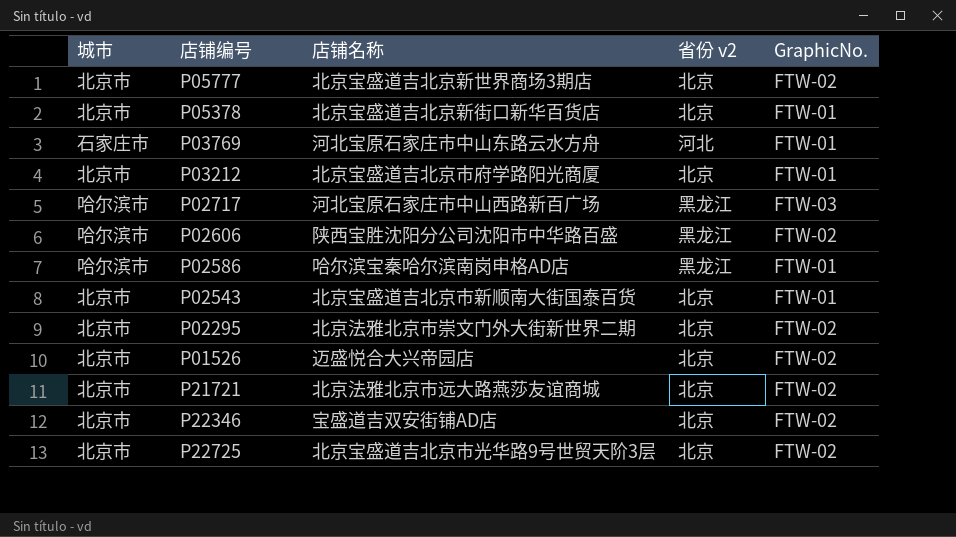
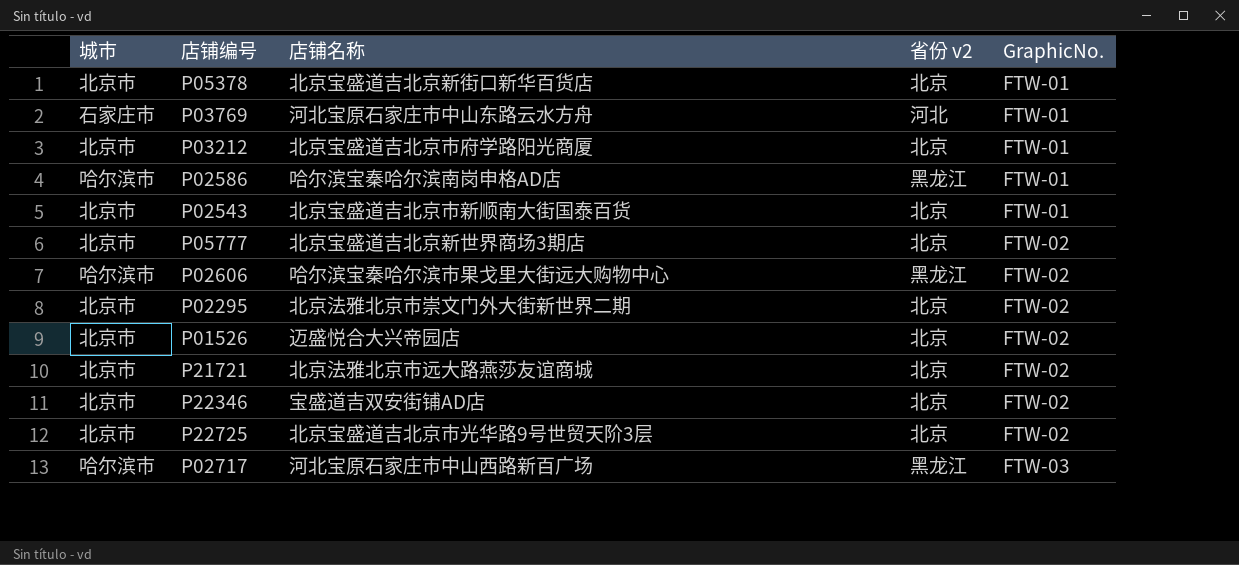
row order: none -> GraphicNo. ascending
P02606 | 店铺名称: 陕西宝胜沈阳分公司沈阳市中华路百盛 -> 哈尔滨宝秦哈尔滨市果戈里大街远大购物中心

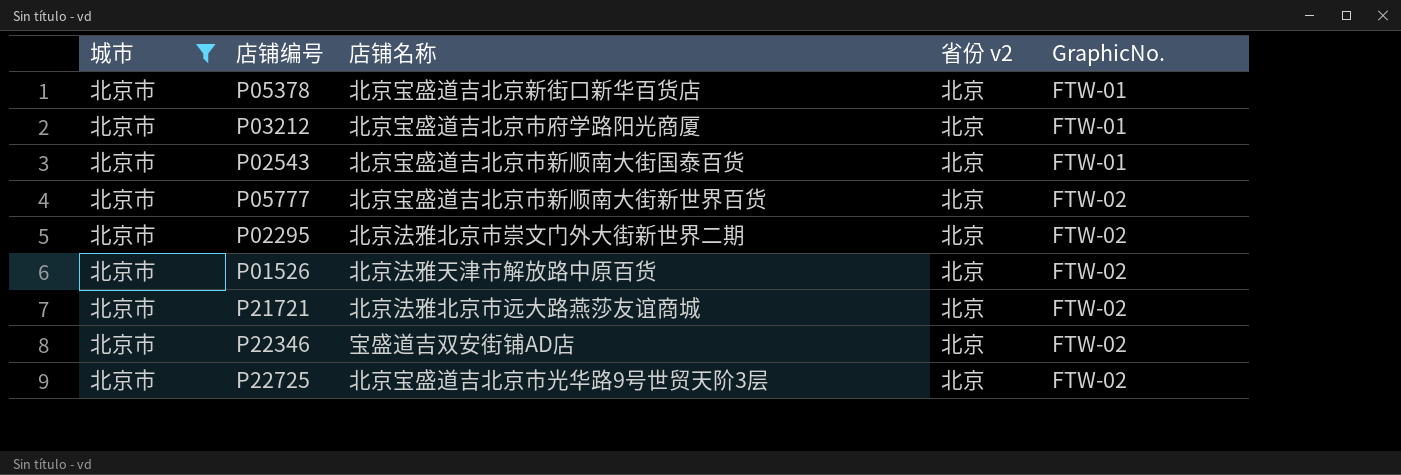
filter: none -> 城市 = 北京市
P05777 | 店铺名称: 北京宝盛道吉北京新世界商场3期店 -> 北京宝盛道吉北京市新顺南大街新世界百货
P01526 | 店铺名称: 迈盛悦合大兴帝园店 -> 北京法雅天津市解放路中原百货

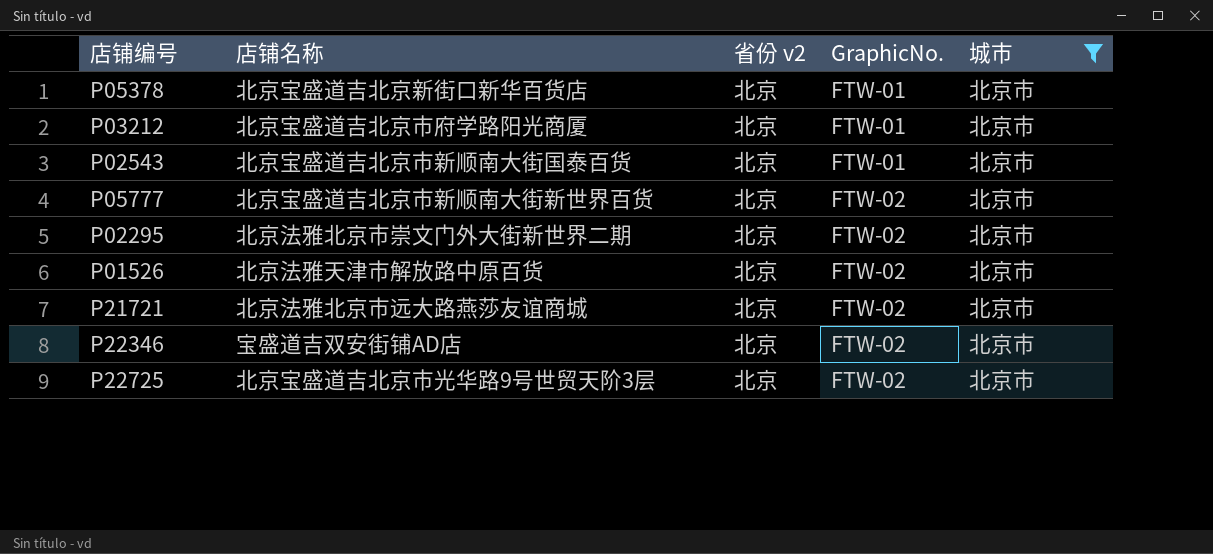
column 城市 | position: 1 -> 5

